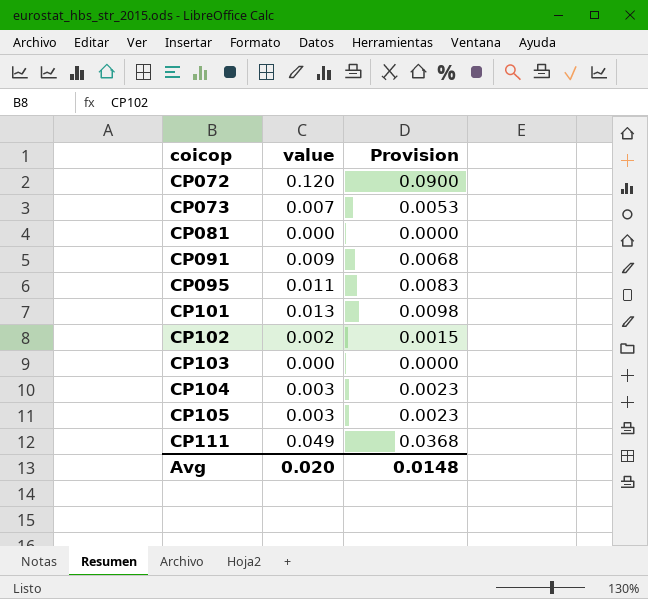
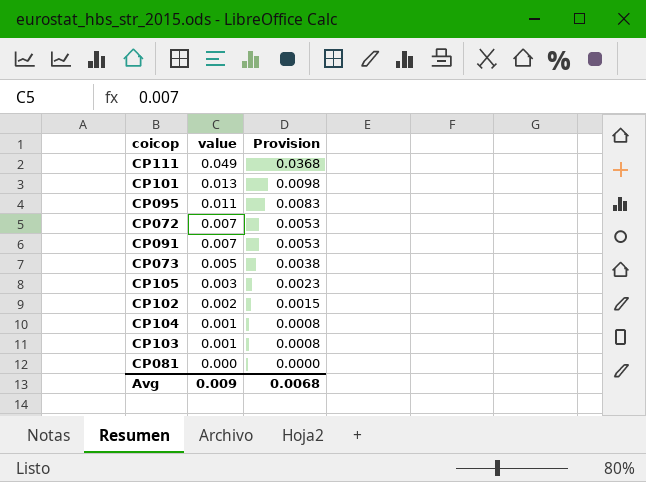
row order: coicop ascending -> value descending
CP072 | value: 0.120 -> 0.007
CP072 | Provision: 0.0900 -> 0.0053
CP091 | value: 0.009 -> 0.007
CP091 | Provision: 0.0068 -> 0.0053
CP073 | value: 0.007 -> 0.005
CP073 | Provision: 0.0053 -> 0.0038
CP104 | value: 0.003 -> 0.001
CP104 | Provision: 0.0023 -> 0.0008
CP103 | value: 0.000 -> 0.001
CP103 | Provision: 0.0000 -> 0.0008
Avg | value: 0.020 -> 0.009
Avg | Provision: 0.0148 -> 0.0068

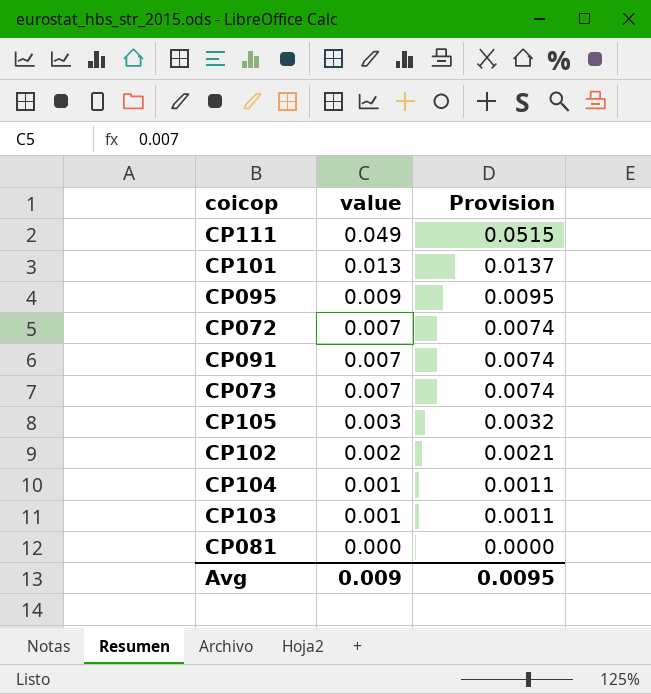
column Provision | formula: [value] * 0.75 -> [value] * 1.05
CP095 | value: 0.011 -> 0.009
CP073 | value: 0.005 -> 0.007
Avg | Provision: 0.0068 -> 0.0095

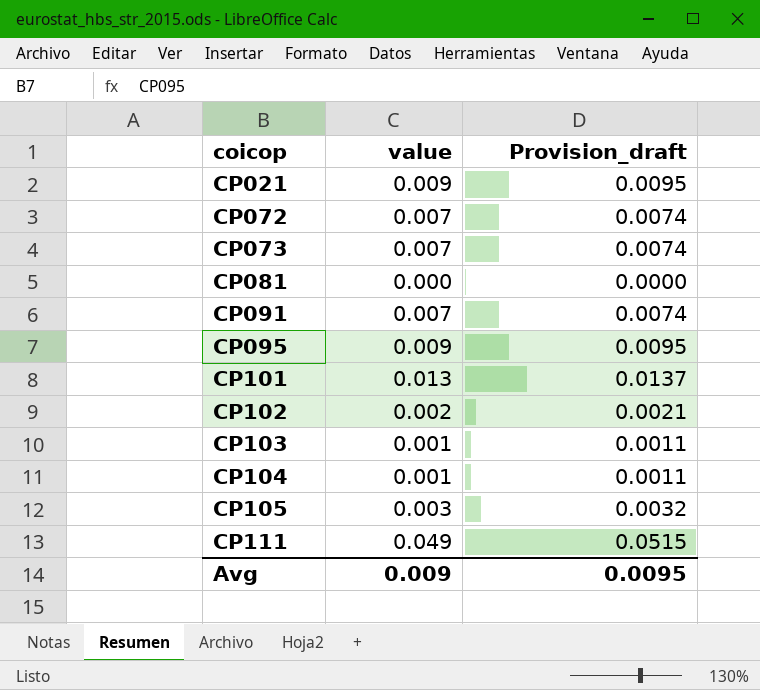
row order: value descending -> coicop ascending
column name: Provision -> Provision_draft
row CP021: none -> 0.009 | 0.0095

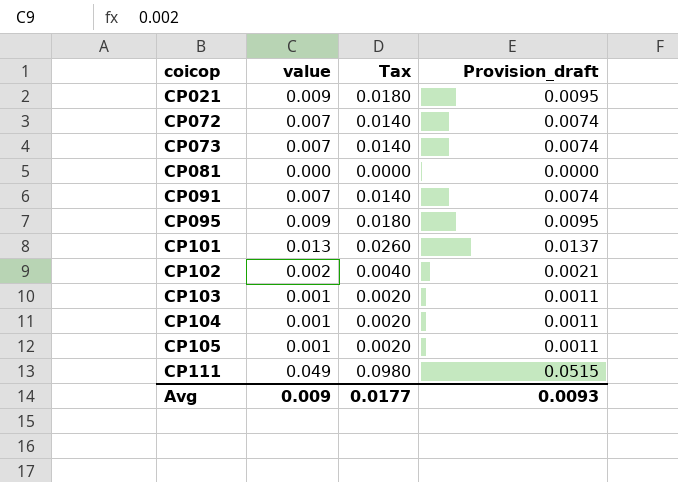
column Tax | formula: none -> [value] * 2
CP105 | value: 0.003 -> 0.001
CP105 | Provision_draft: 0.0032 -> 0.0011
Avg | Provision_draft: 0.0095 -> 0.0093

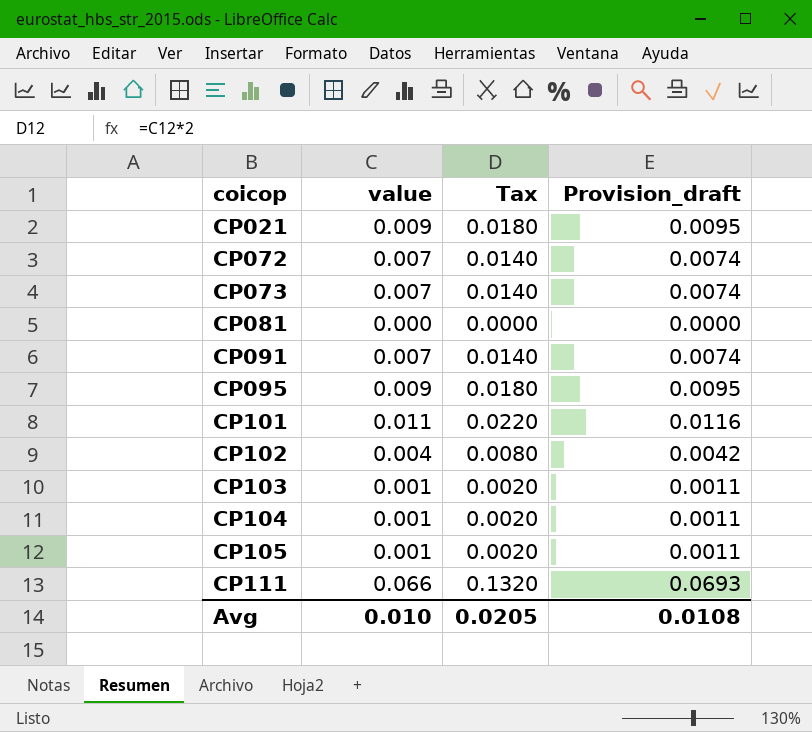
CP101 | value: 0.013 -> 0.011
CP101 | Tax: 0.0260 -> 0.0220
CP101 | Provision_draft: 0.0137 -> 0.0116
CP102 | value: 0.002 -> 0.004
CP102 | Tax: 0.0040 -> 0.0080
CP102 | Provision_draft: 0.0021 -> 0.0042
CP111 | value: 0.049 -> 0.066
CP111 | Tax: 0.0980 -> 0.1320
CP111 | Provision_draft: 0.0515 -> 0.0693
Avg | value: 0.009 -> 0.010
Avg | Tax: 0.0177 -> 0.0205
Avg | Provision_draft: 0.0093 -> 0.0108

